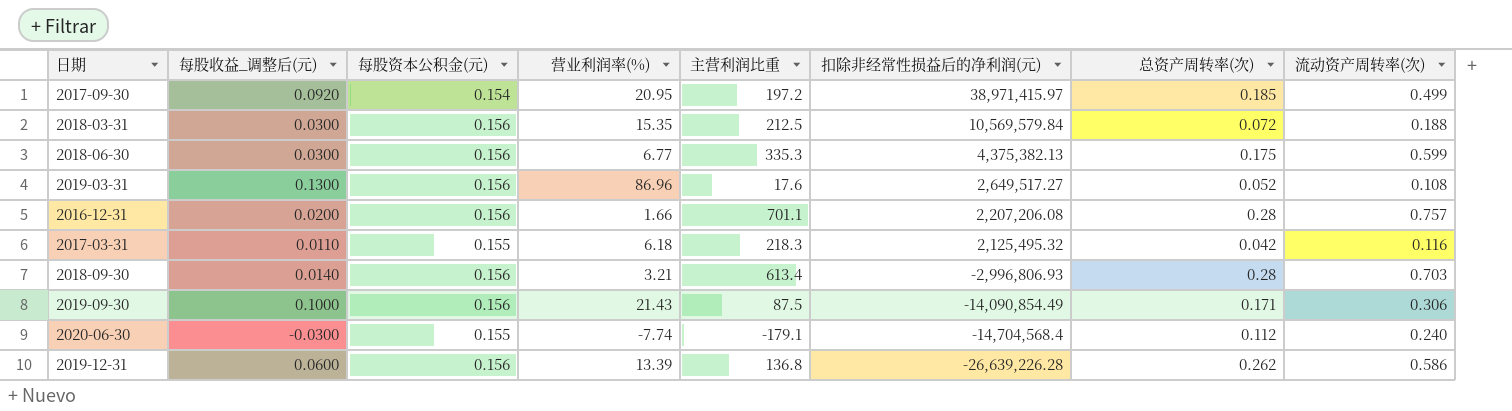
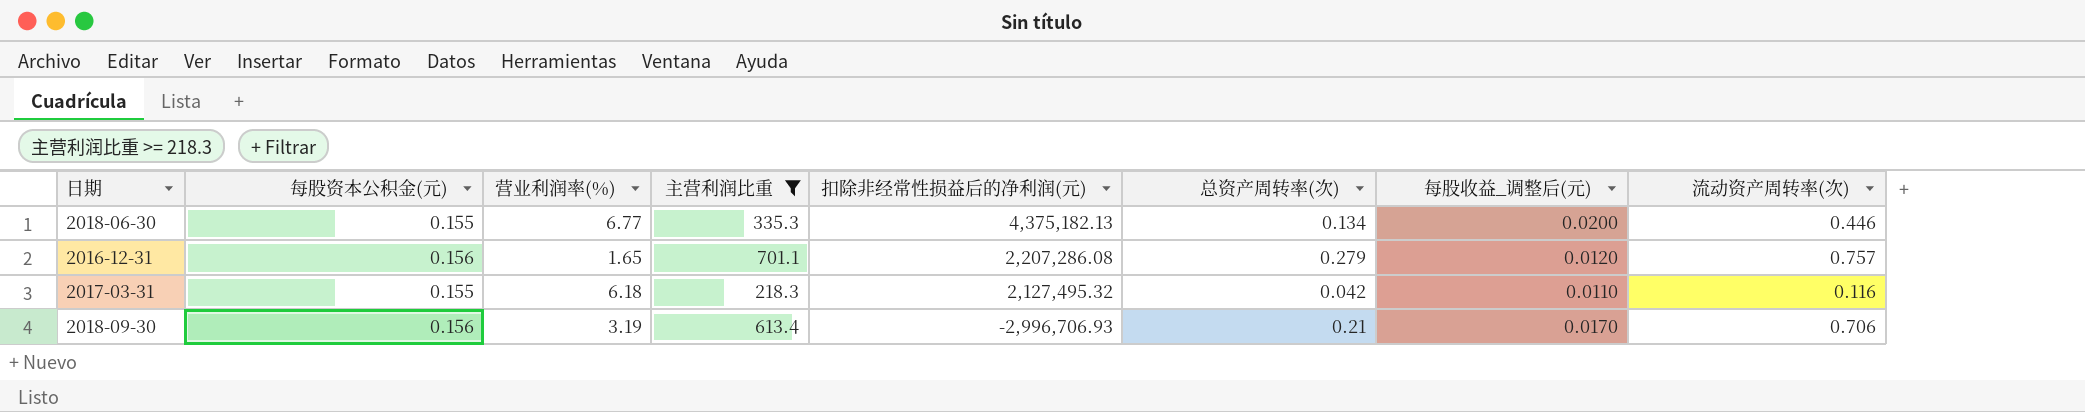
filter: none -> 主营利润比重 >= 218.3
column 每股收益_调整后(元) | position: 2 -> 7
2018-06-30 | 每股资本公积金(元): 0.156 -> 0.155
2018-06-30 | 扣除非经常性损益后的净利润(元): 4,375,382.13 -> 4,375,182.13
2018-06-30 | 总资产周转率(次): 0.175 -> 0.134
2018-06-30 | 每股收益_调整后(元): 0.0300 -> 0.0200
2018-06-30 | 流动资产周转率(次): 0.599 -> 0.446
2016-12-31 | 营业利润率(%): 1.66 -> 1.65
2016-12-31 | 扣除非经常性损益后的净利润(元): 2,207,206.08 -> 2,207,286.08
2016-12-31 | 总资产周转率(次): 0.28 -> 0.279
2016-12-31 | 每股收益_调整后(元): 0.0200 -> 0.0120
2017-03-31 | 扣除非经常性损益后的净利润(元): 2,125,495.32 -> 2,127,495.32
2018-09-30 | 营业利润率(%): 3.21 -> 3.19
2018-09-30 | 扣除非经常性损益后的净利润(元): -2,996,806.93 -> -2,996,706.93
2018-09-30 | 总资产周转率(次): 0.28 -> 0.21
2018-09-30 | 每股收益_调整后(元): 0.0140 -> 0.0170
2018-09-30 | 流动资产周转率(次): 0.703 -> 0.706

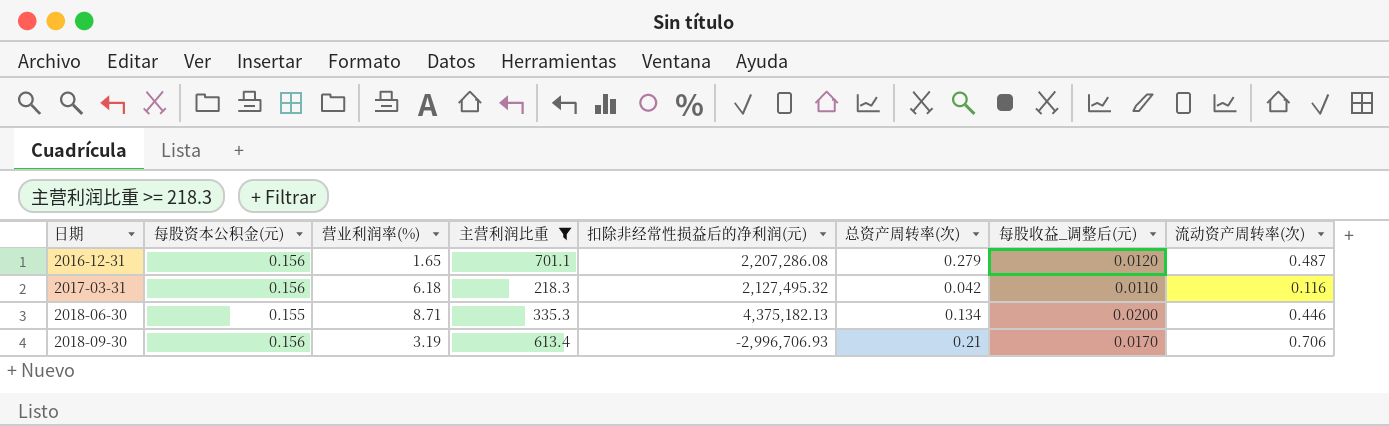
row order: 扣除非经常性损益后的净利润(元) descending -> 日期 ascending
2016-12-31 | 流动资产周转率(次): 0.757 -> 0.487
2017-03-31 | 每股资本公积金(元): 0.155 -> 0.156
2018-06-30 | 营业利润率(%): 6.77 -> 8.71

